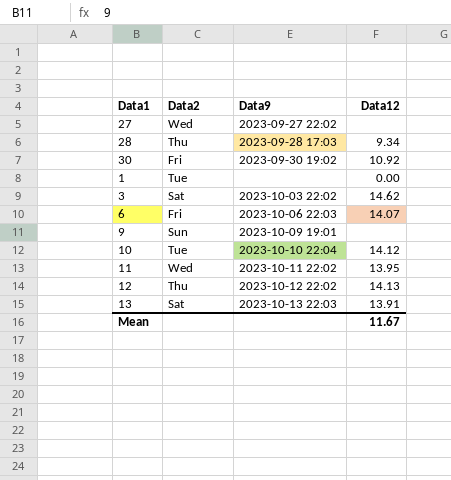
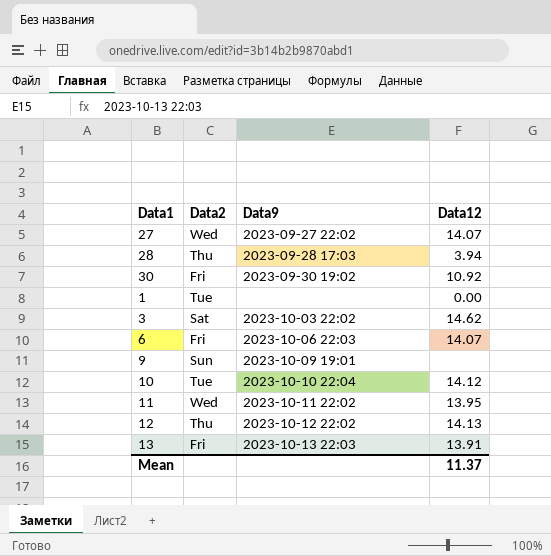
27 | Data12: none -> 14.07
28 | Data12: 9.34 -> 3.94
13 | Data2: Sat -> Fri
Mean | Data12: 11.67 -> 11.37

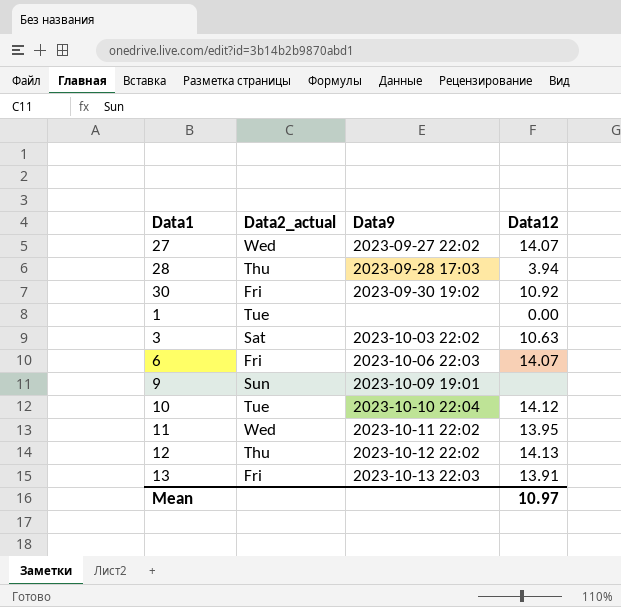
column name: Data2 -> Data2_actual
3 | Data12: 14.62 -> 10.63
Mean | Data12: 11.37 -> 10.97

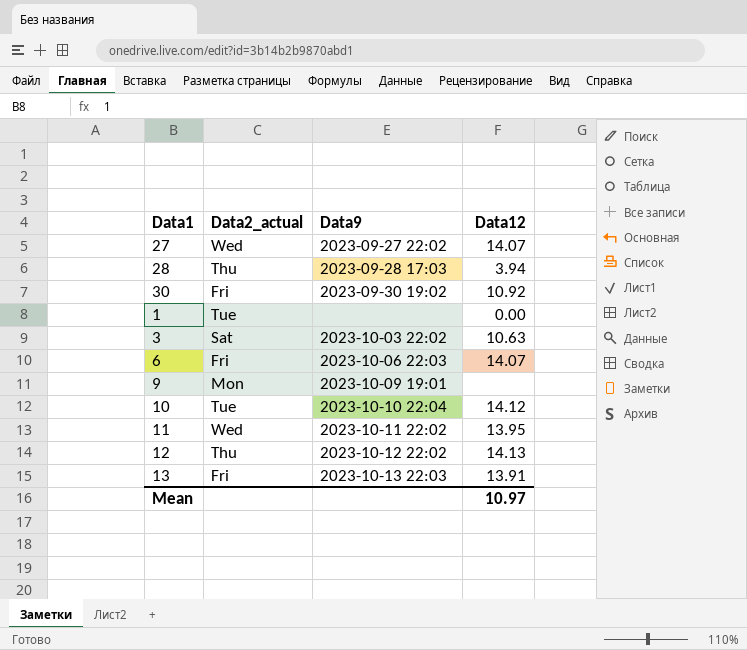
9 | Data2_actual: Sun -> Mon

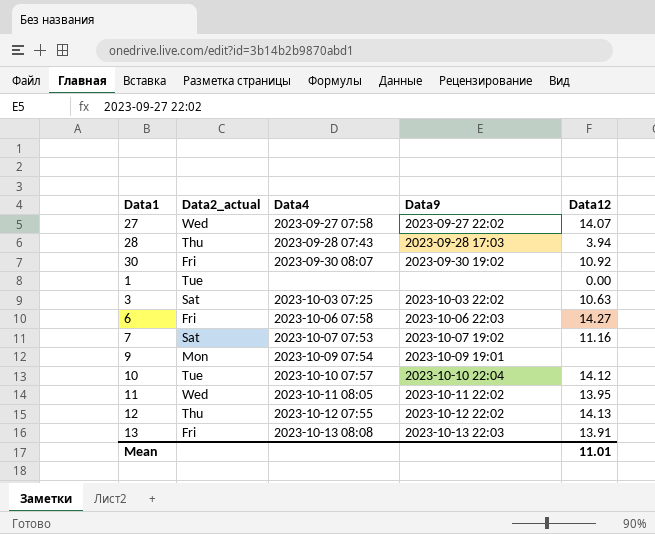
column Data4 | position: none -> 3
6 | Data12: 14.07 -> 14.27
row 7: none -> Sat | 2023-10-07 07:53 | 2023-10-07 19:02 | 11.16
Mean | Data12: 10.97 -> 11.01

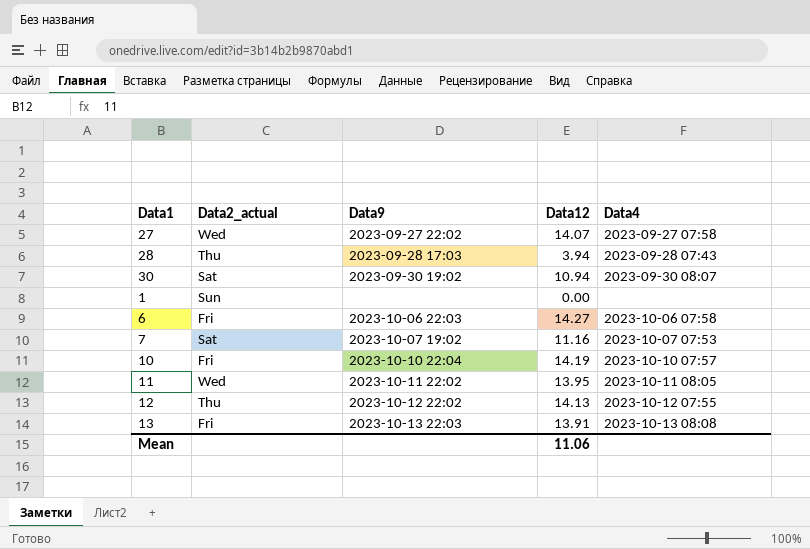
column Data4 | position: 3 -> 5
row 3: Sat | 2023-10-03 07:25 | 2023-10-03 22:02 | 10.63 -> none
row 9: Mon | 2023-10-09 07:54 | 2023-10-09 19:01 | none -> none
30 | Data2_actual: Fri -> Sat
30 | Data12: 10.92 -> 10.94
1 | Data2_actual: Tue -> Sun
10 | Data2_actual: Tue -> Fri
10 | Data12: 14.12 -> 14.19
Mean | Data12: 11.01 -> 11.06

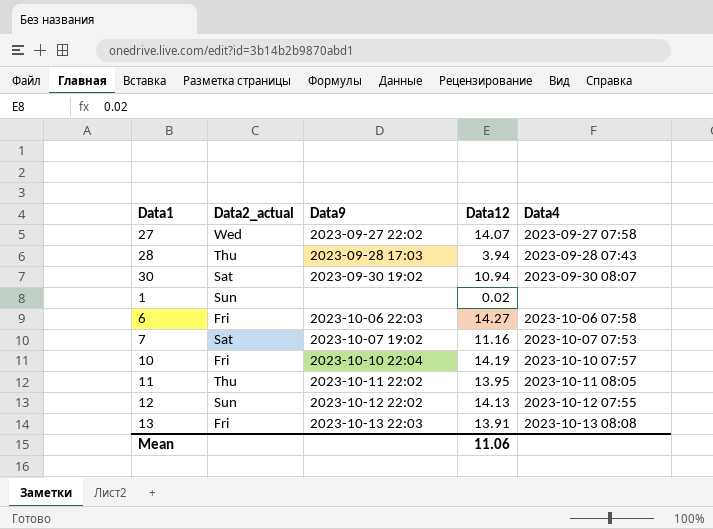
1 | Data12: 0.00 -> 0.02
11 | Data2_actual: Wed -> Thu
12 | Data2_actual: Thu -> Sun

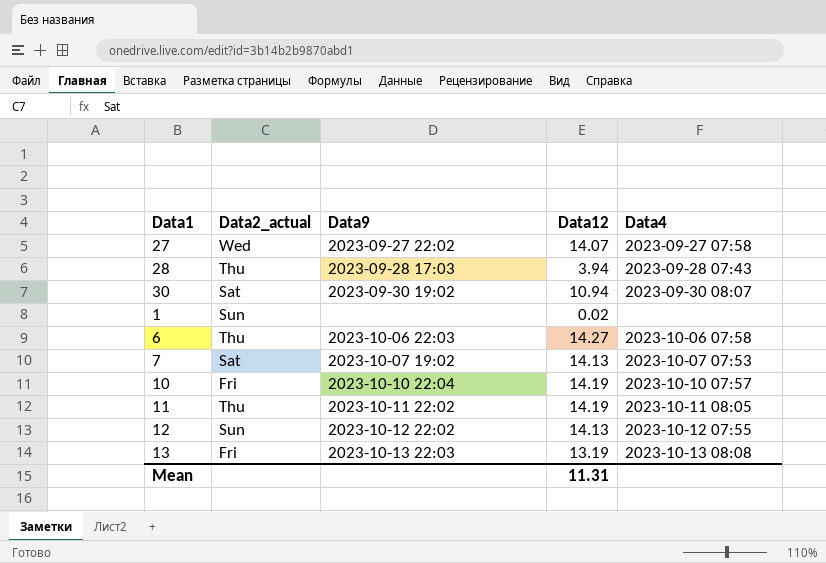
6 | Data2_actual: Fri -> Thu
7 | Data12: 11.16 -> 14.13
11 | Data12: 13.95 -> 14.19
13 | Data12: 13.91 -> 13.19
Mean | Data12: 11.06 -> 11.31

